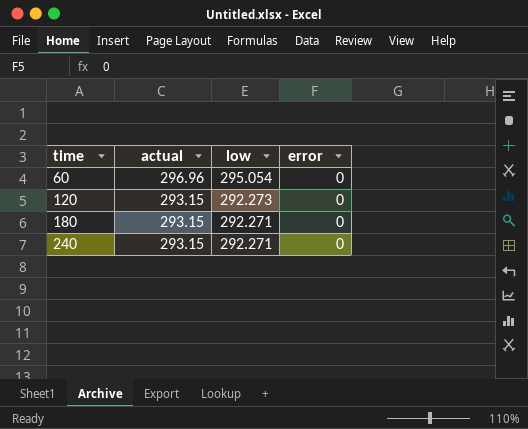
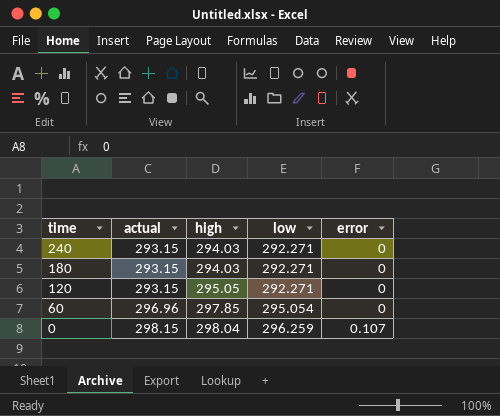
row order: time ascending -> time descending
column high | position: none -> 3
120 | low: 292.273 -> 292.271
row 0: none -> 298.15 | 298.04 | 296.259 | 0.107

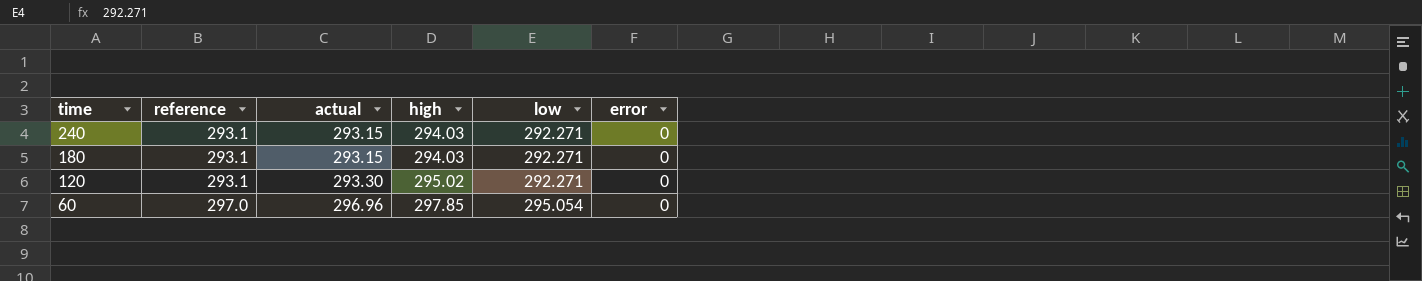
column reference | position: none -> 2
row 0: 298.15 | 298.04 | 296.259 | 0.107 -> none
120 | actual: 293.15 -> 293.30
120 | high: 295.05 -> 295.02

